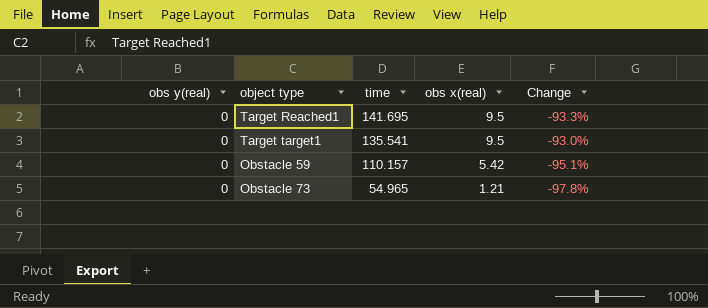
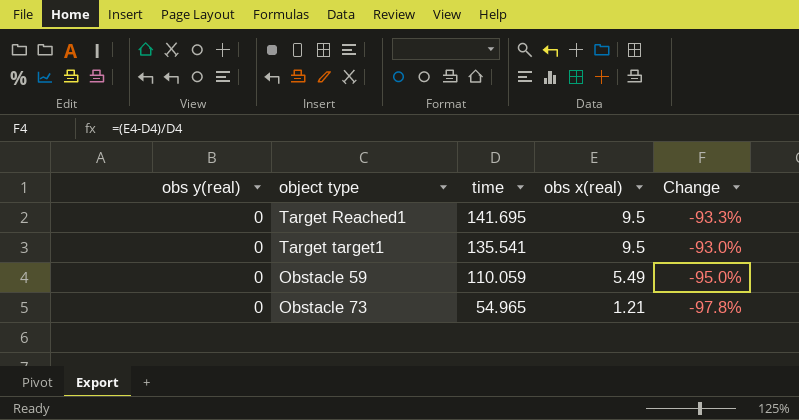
Obstacle 59 | time: 110.157 -> 110.059
Obstacle 59 | obs x(real): 5.42 -> 5.49
Obstacle 59 | Change: -95.1% -> -95.0%

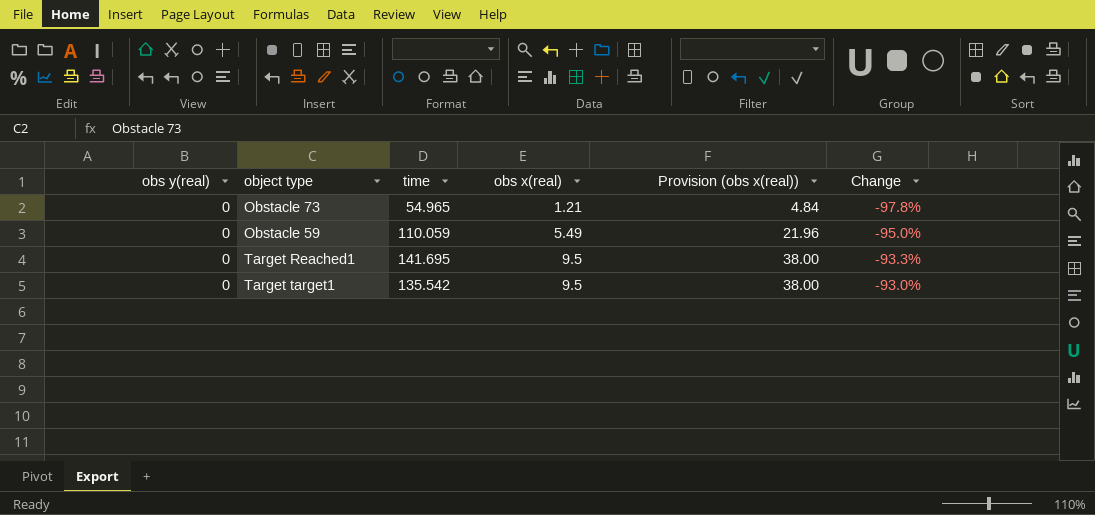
row order: time descending -> obs x(real) ascending
column Provision (obs x(real)) | formula: none -> [obs x(real)] * 4
Target target1 | time: 135.541 -> 135.542

